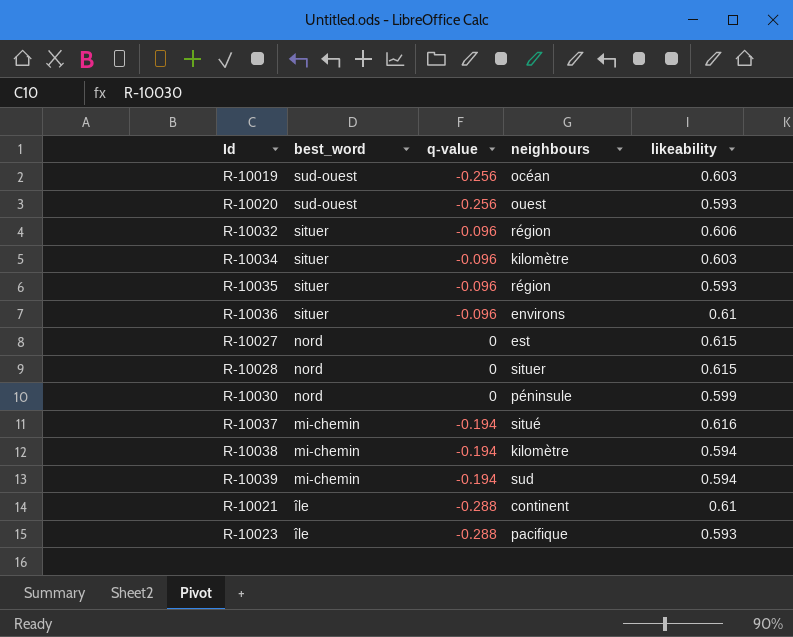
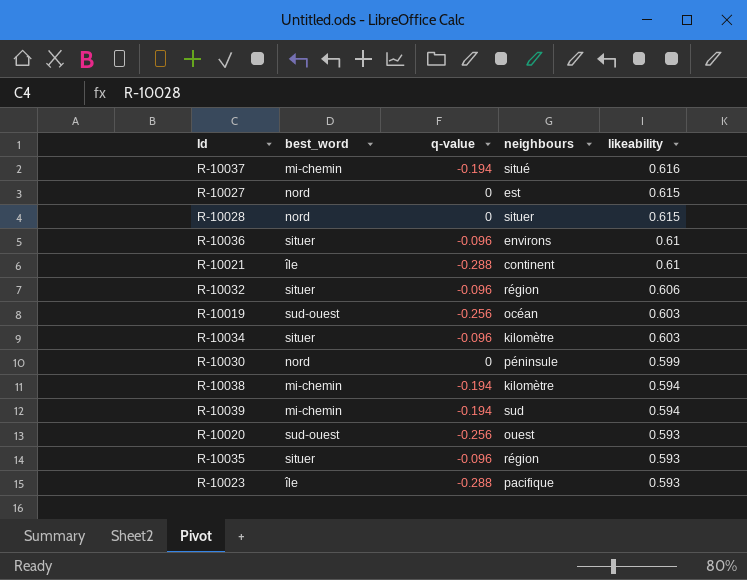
row order: best_word descending -> likeability descending

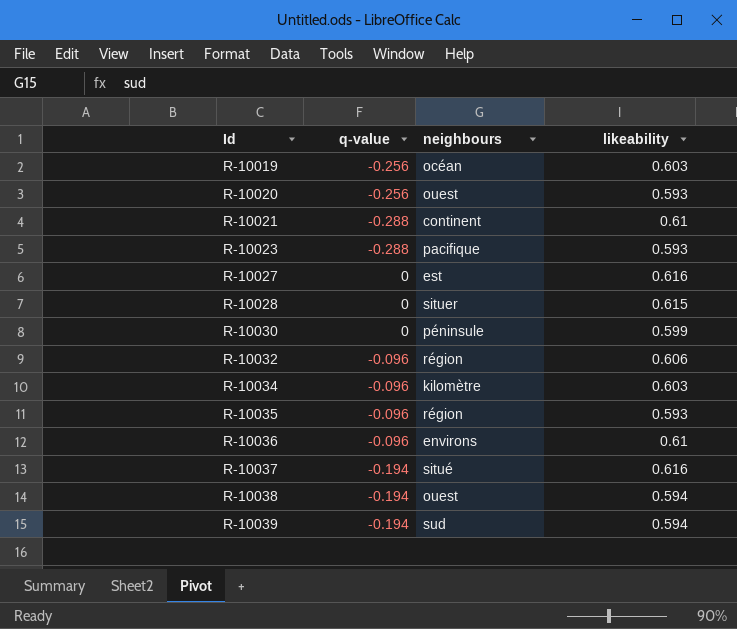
row order: likeability descending -> Id ascending
column best_word | position: 2 -> none
R-10027 | likeability: 0.615 -> 0.616
R-10038 | neighbours: kilomètre -> ouest

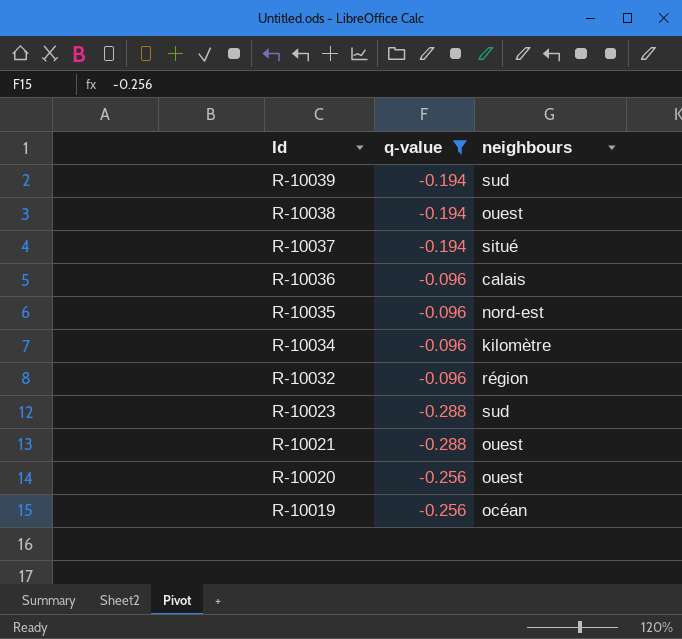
filter: none -> q-value != 0
row order: Id ascending -> Id descending
column likeability | position: 4 -> none
R-10036 | neighbours: environs -> calais
R-10035 | neighbours: région -> nord-est
R-10023 | neighbours: pacifique -> sud
R-10021 | neighbours: continent -> ouest

